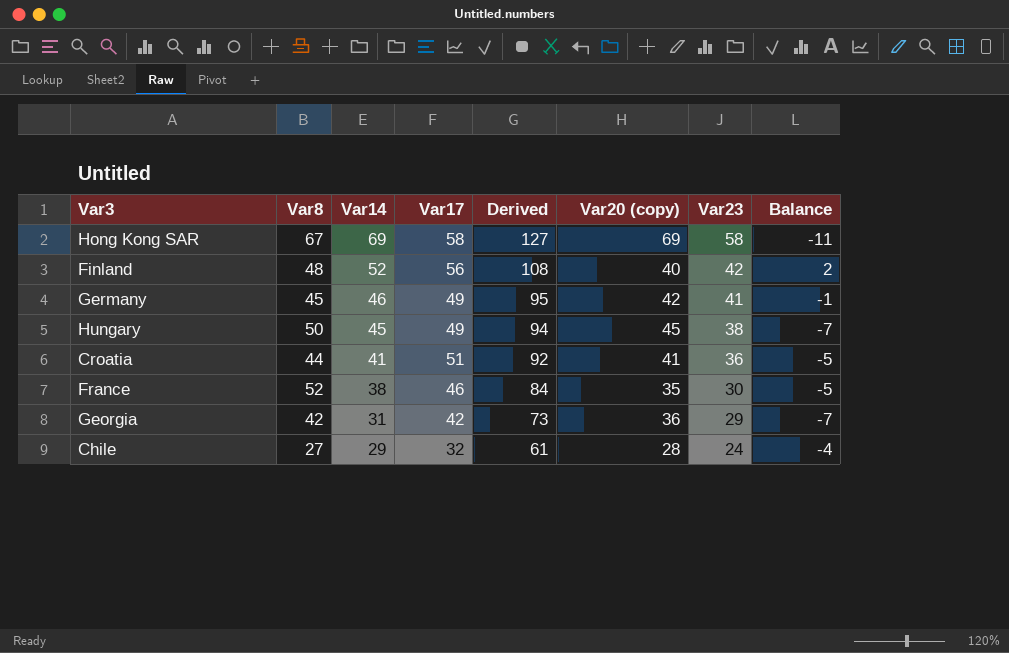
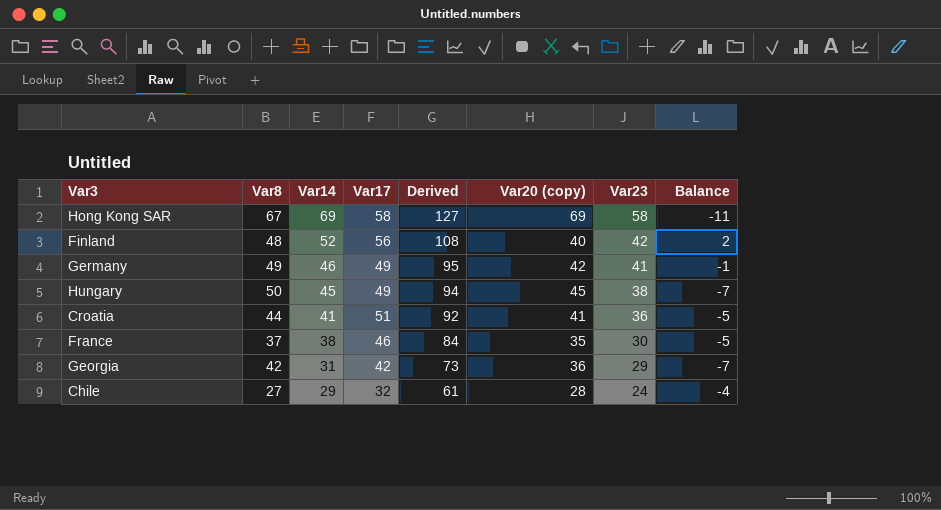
Germany | Var8: 45 -> 49
France | Var8: 52 -> 37

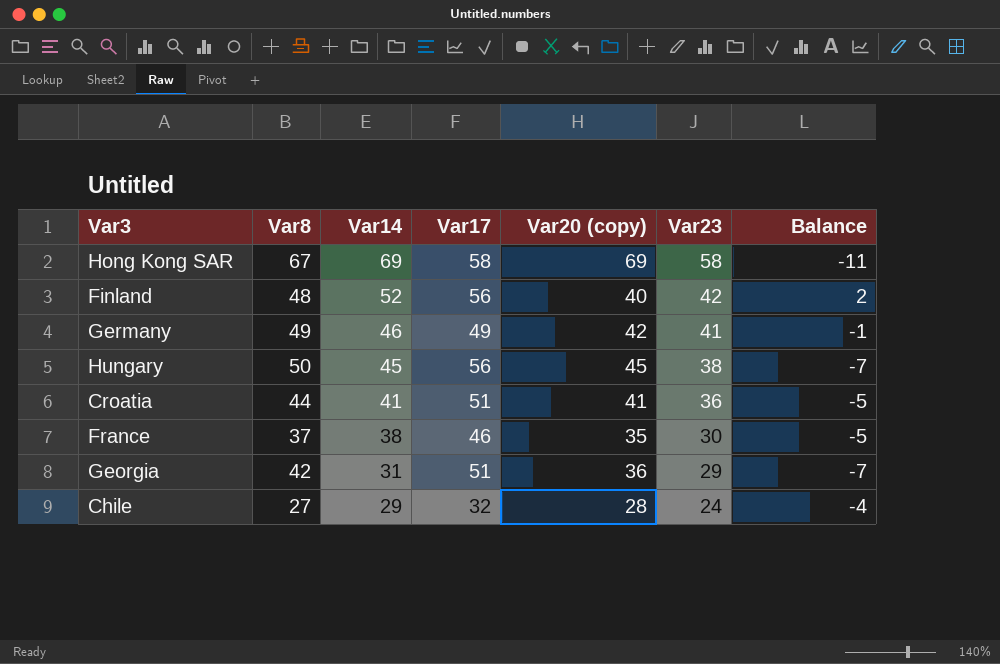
column Derived | formula: [Var14] + [Var17] -> none
Hungary | Var17: 49 -> 56
Georgia | Var17: 42 -> 51

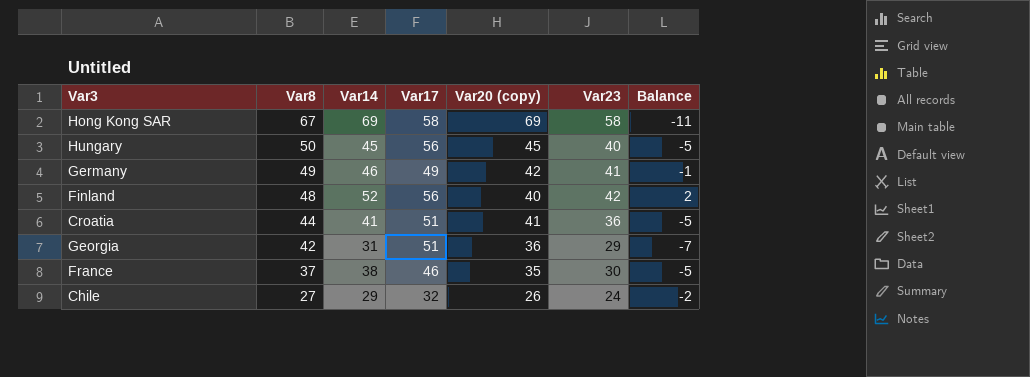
row order: Var14 descending -> Var8 descending
Hungary | Var23: 38 -> 40
Hungary | Balance: -7 -> -5
Chile | Var20 (copy): 28 -> 26
Chile | Balance: -4 -> -2

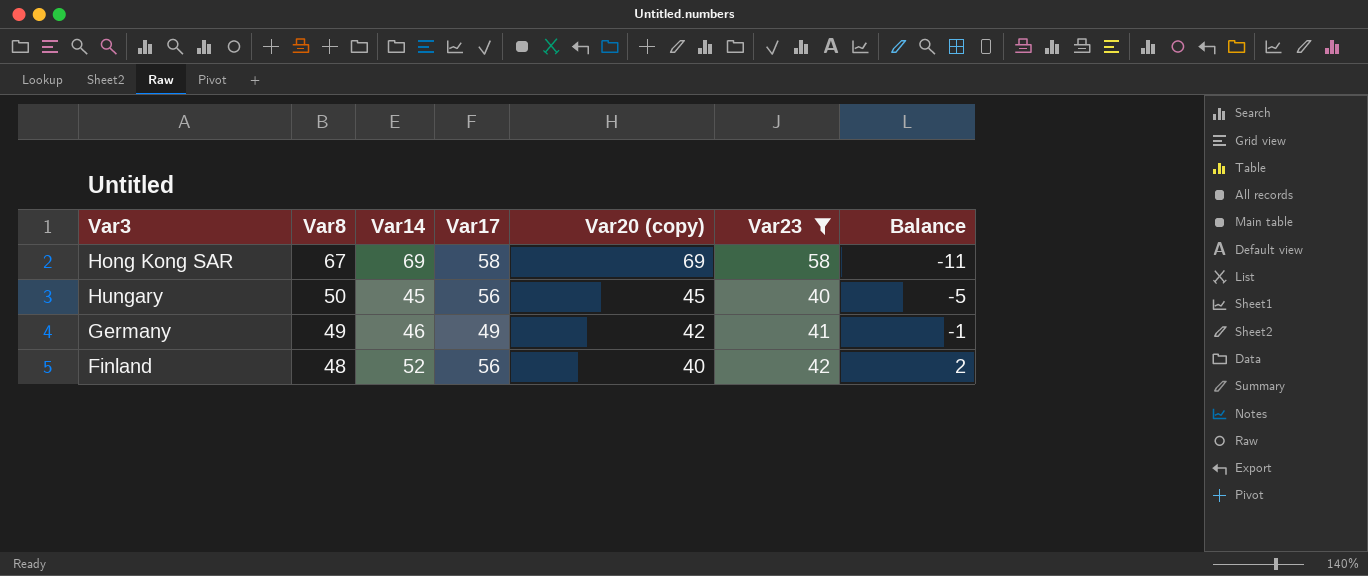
filter: none -> Var23 >= 40

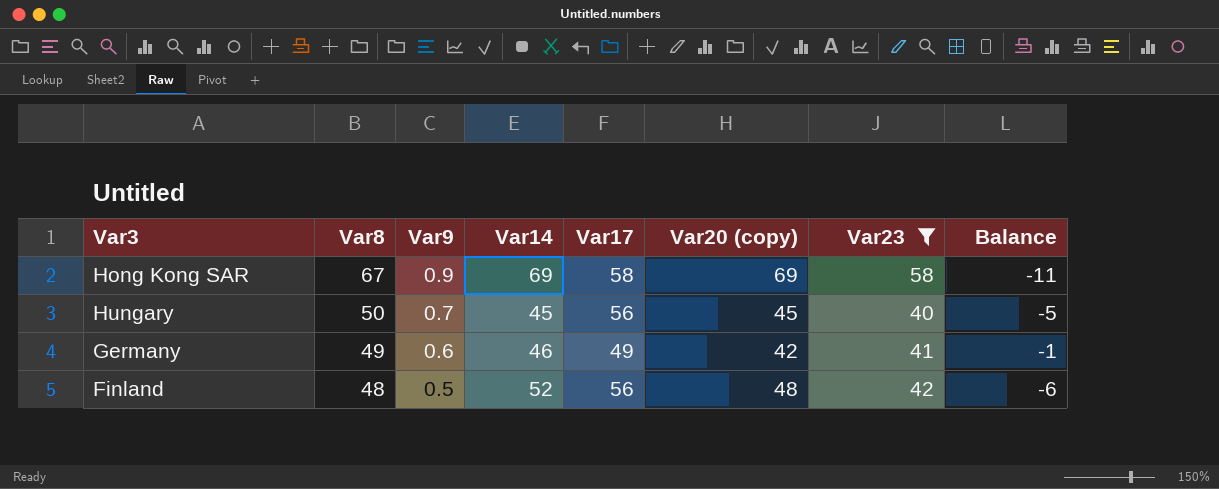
column Var9 | position: none -> 3
Finland | Var20 (copy): 40 -> 48
Finland | Balance: 2 -> -6

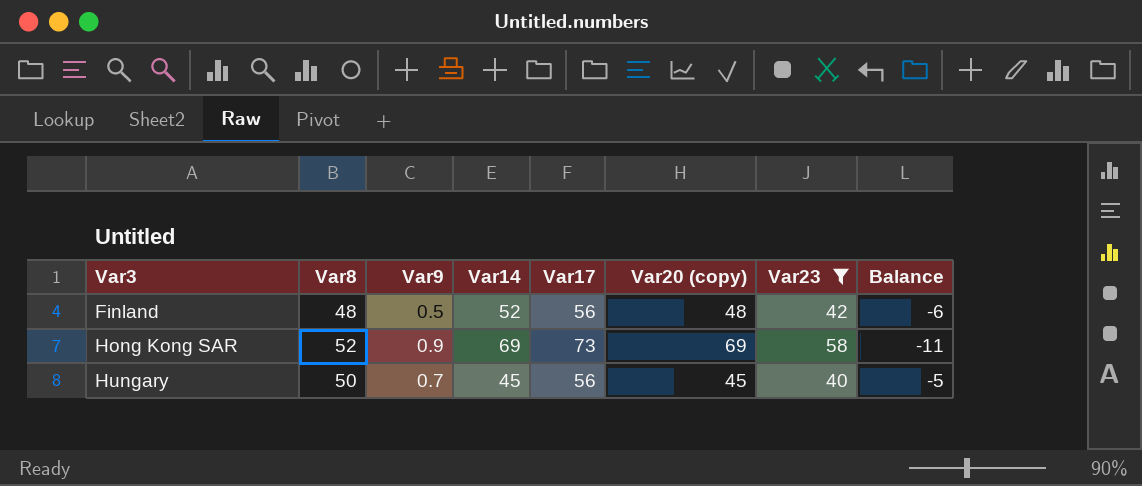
row order: Var8 descending -> Var3 ascending
row Germany: 49 | 0.6 | 46 | 49 | 42 | 41 | -1 -> none
Hong Kong SAR | Var8: 67 -> 52
Hong Kong SAR | Var17: 58 -> 73

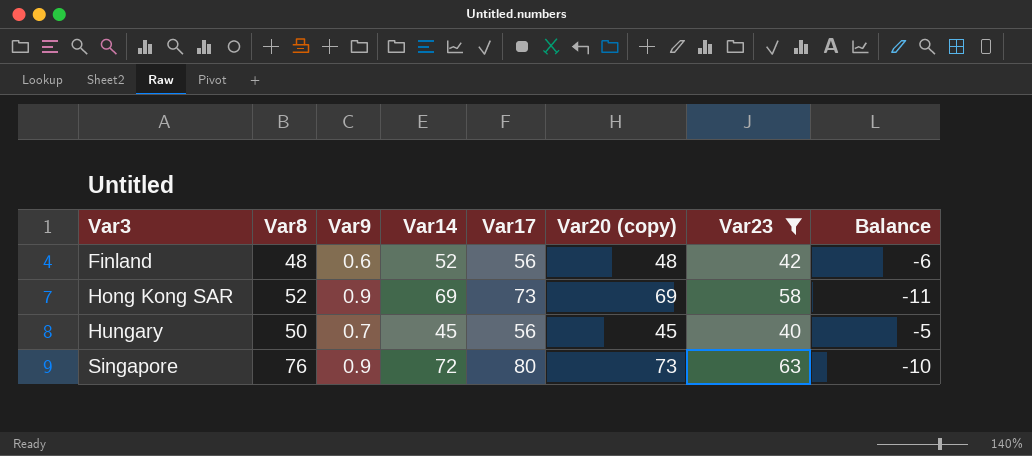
Finland | Var9: 0.5 -> 0.6
row Singapore: none -> 76 | 0.9 | 72 | 80 | 73 | 63 | -10

